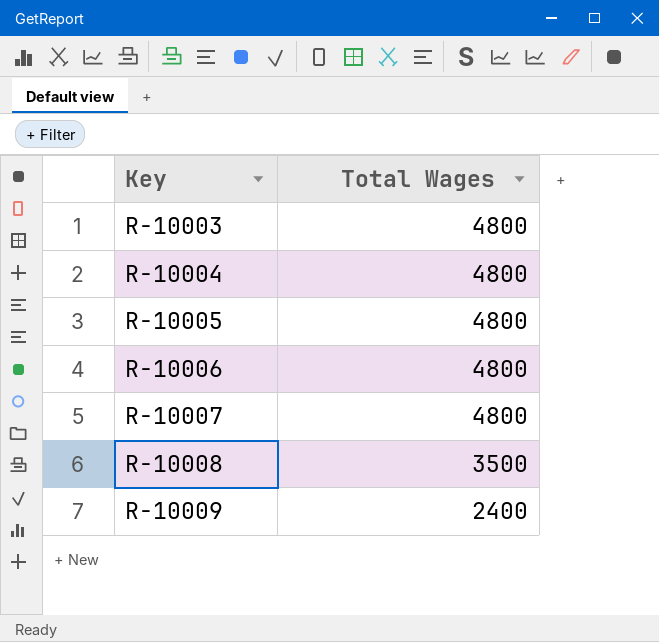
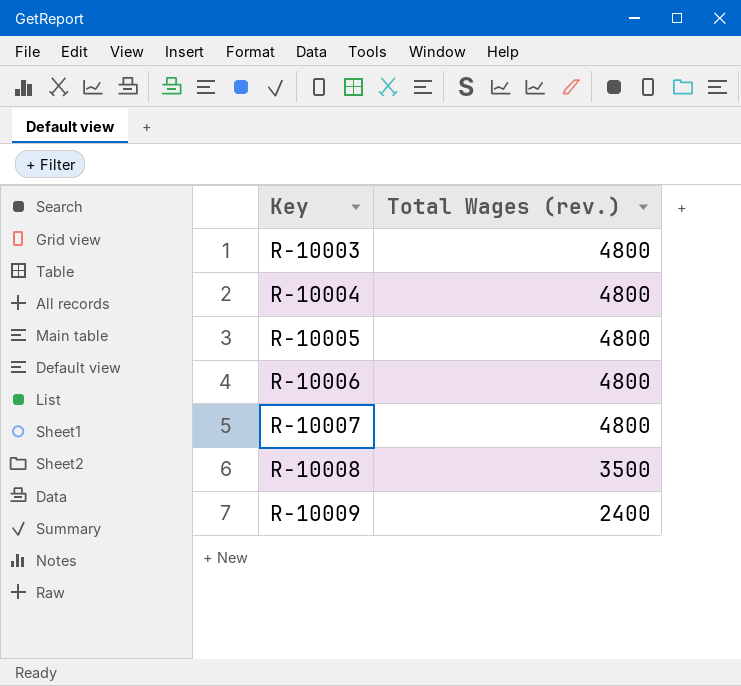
column name: Total Wages -> Total Wages (rev.)

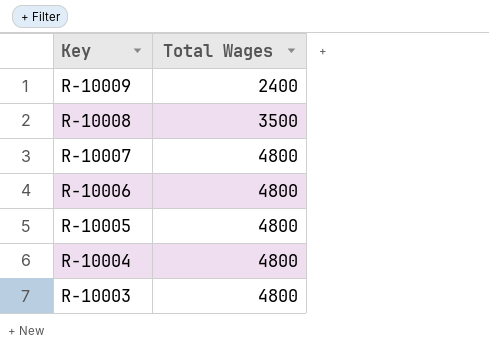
row order: Key ascending -> Key descending
column name: Total Wages (rev.) -> Total Wages

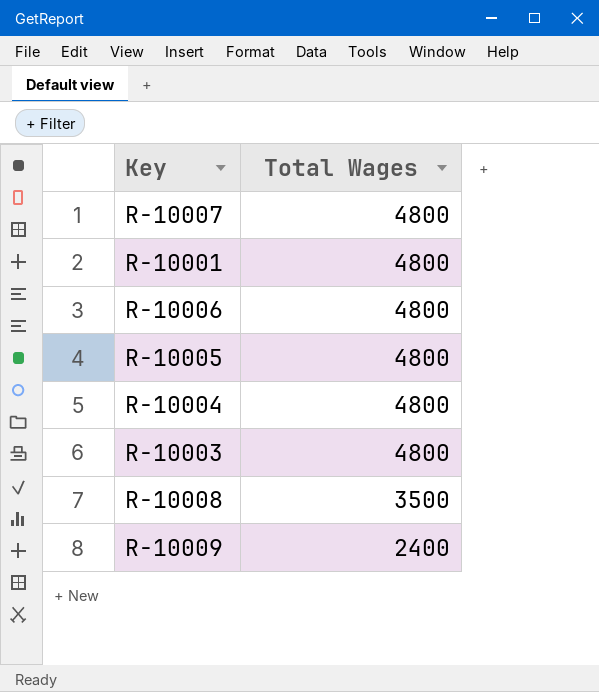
row order: Key descending -> Total Wages descending
row R-10001: none -> 4800

